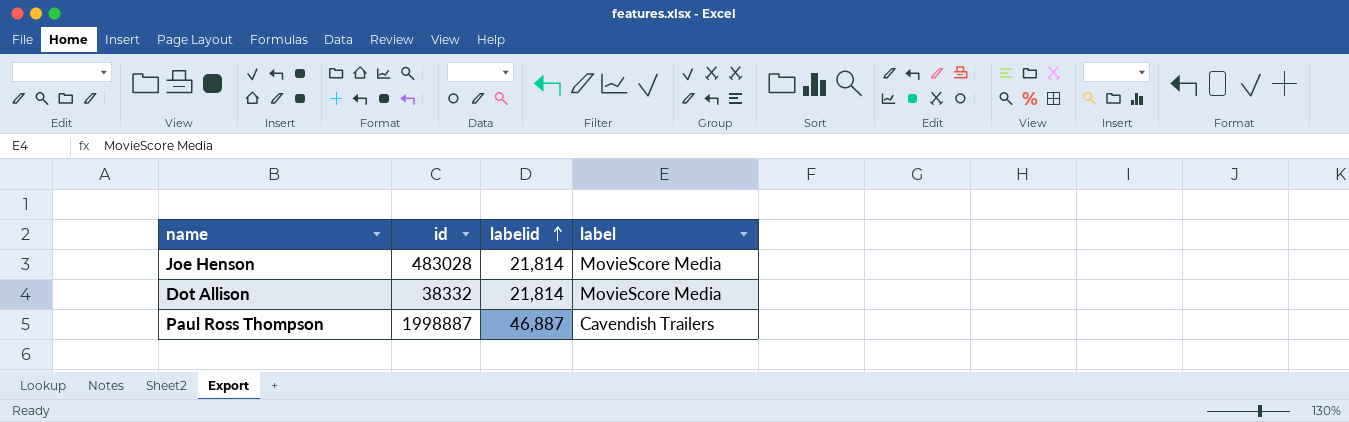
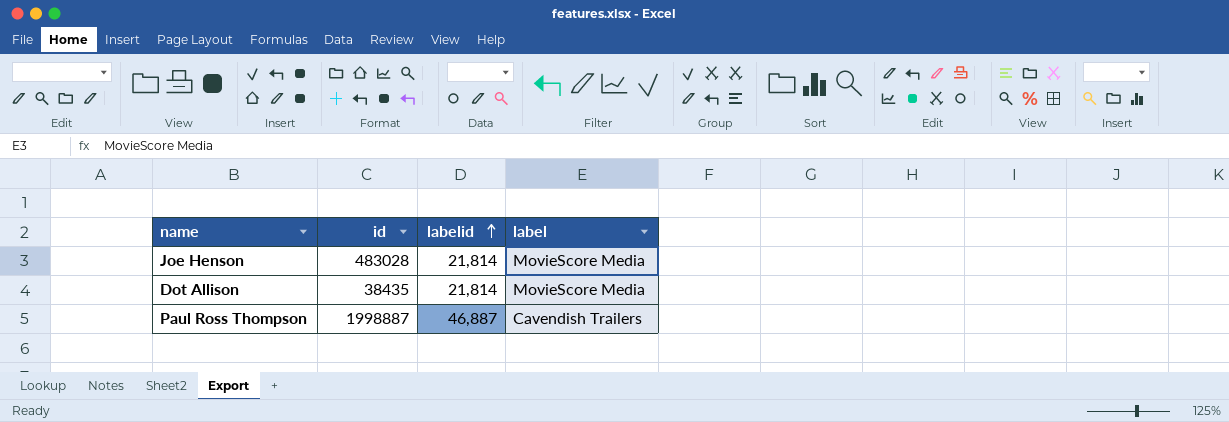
Dot Allison | id: 38332 -> 38435

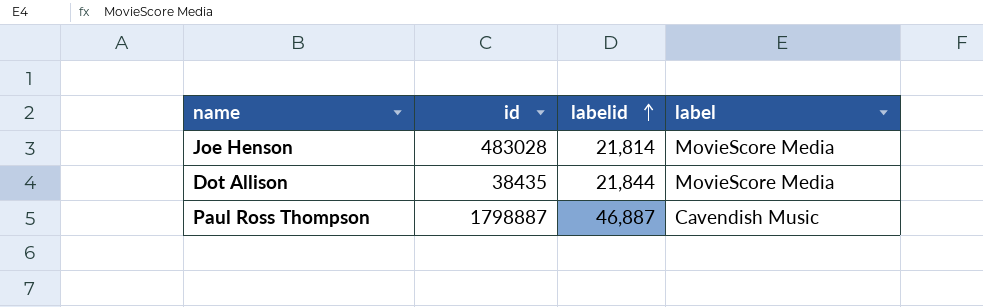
Dot Allison | labelid: 21,814 -> 21,844
Paul Ross Thompson | id: 1998887 -> 1798887
Paul Ross Thompson | label: Cavendish Trailers -> Cavendish Music

